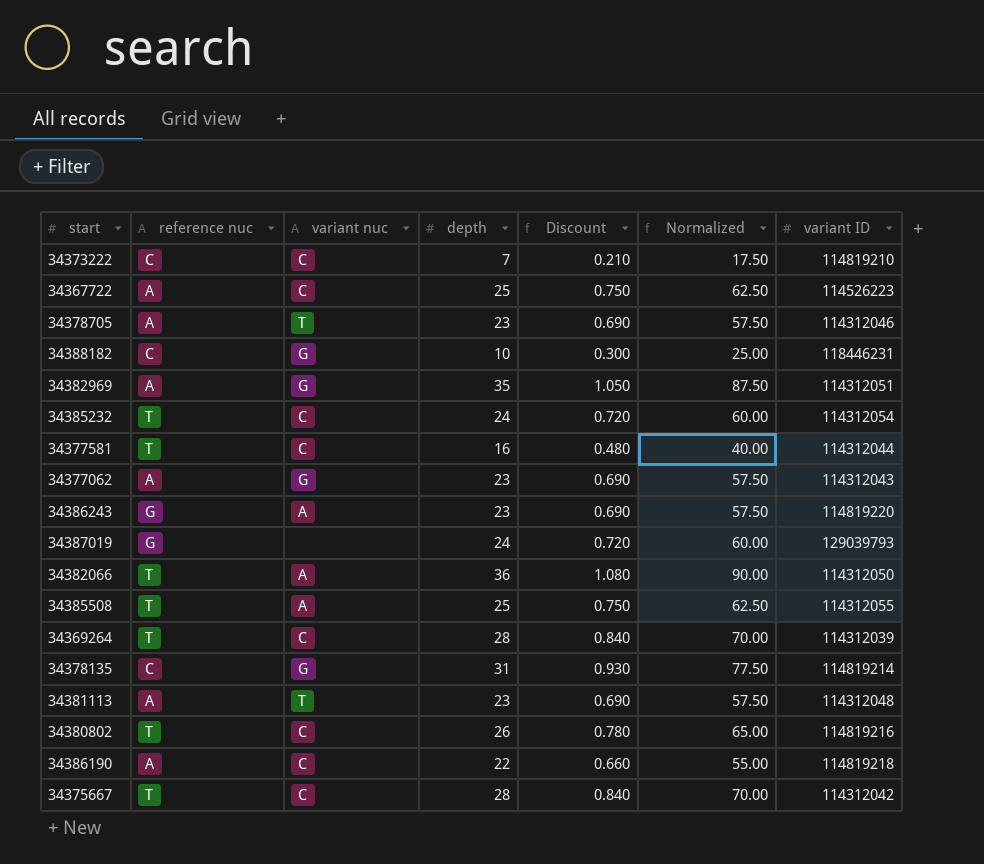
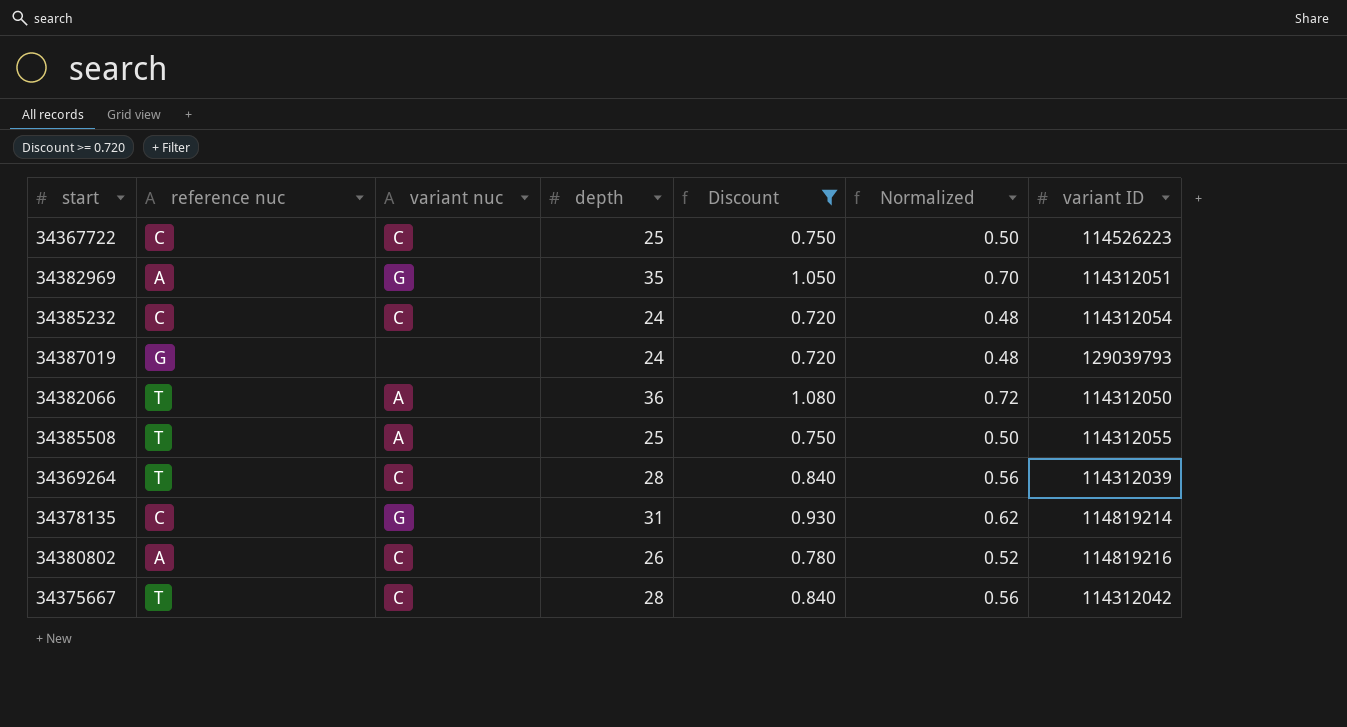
filter: none -> Discount >= 0.720
column Normalized | formula: [depth] * 2.5 -> [depth] * 0.02
34367722 | reference nuc: A -> C
34385232 | reference nuc: T -> C
34380802 | reference nuc: T -> A

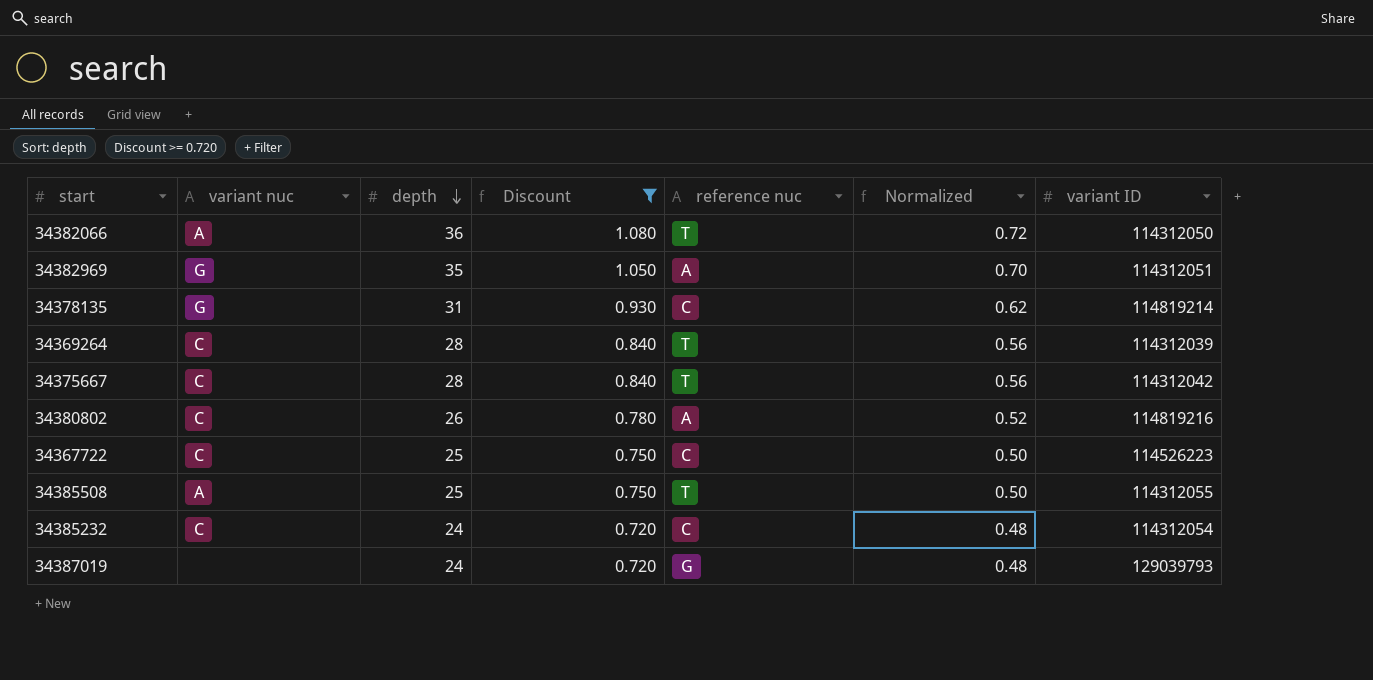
row order: none -> depth descending
column reference nuc | position: 2 -> 5

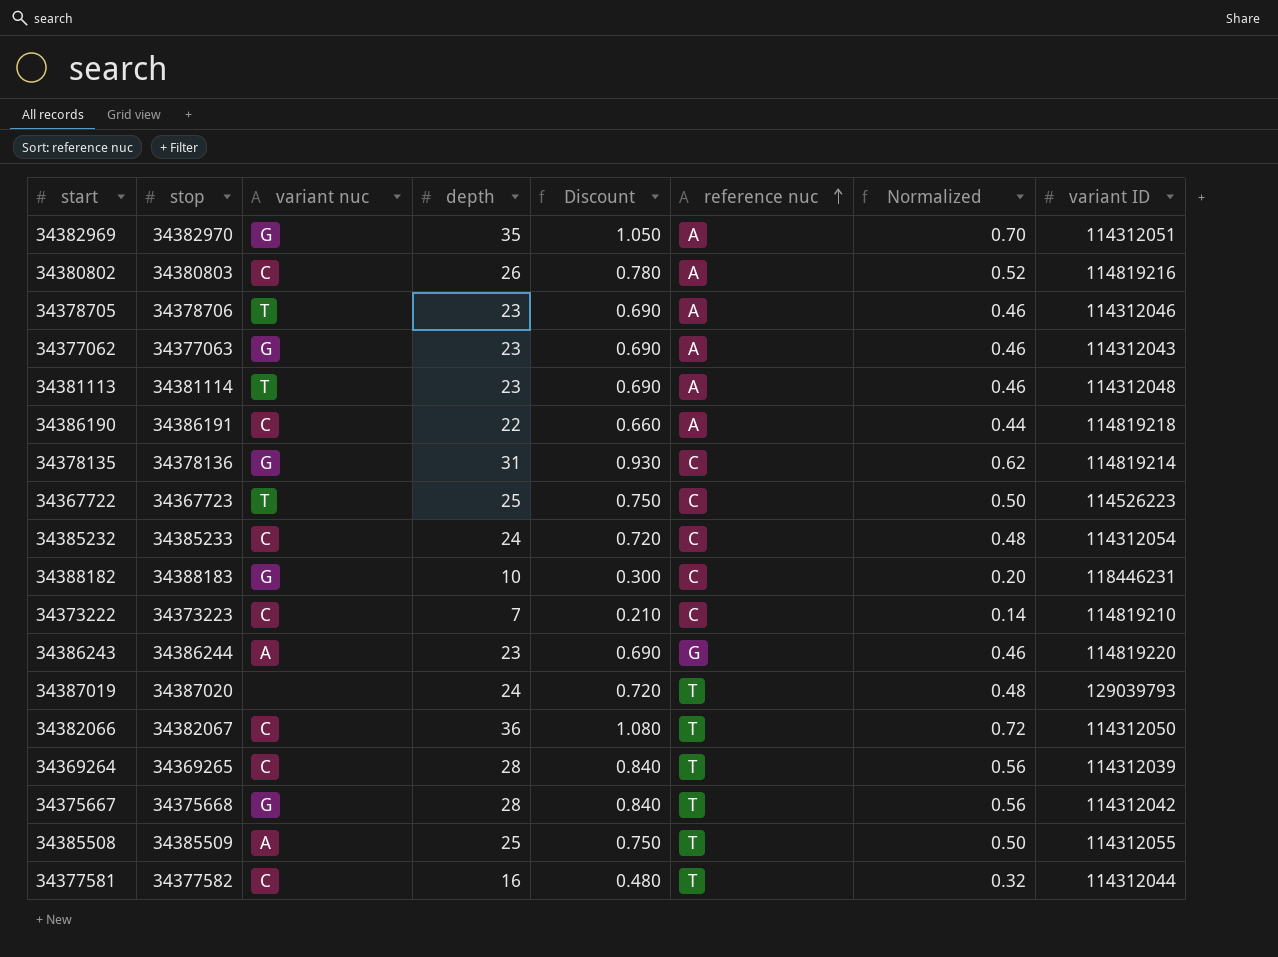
filter: Discount >= 0.720 -> none
row order: depth descending -> reference nuc ascending
column stop | position: none -> 2
34367722 | variant nuc: C -> T
34387019 | reference nuc: G -> T
34382066 | variant nuc: A -> C
34375667 | variant nuc: C -> G

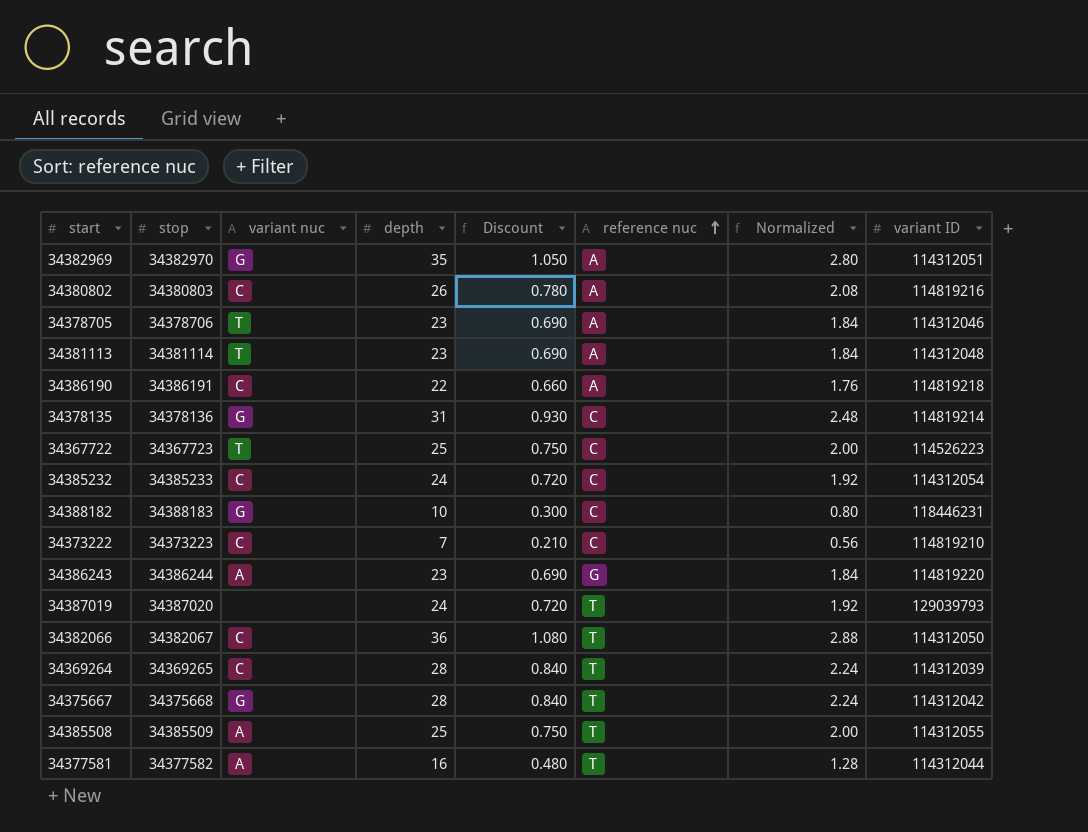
column Normalized | formula: [depth] * 0.02 -> [depth] * 0.08
row 34377062: 34377063 | G | 23 | 0.690 | A | 0.46 | 114312043 -> none
34377581 | variant nuc: C -> A

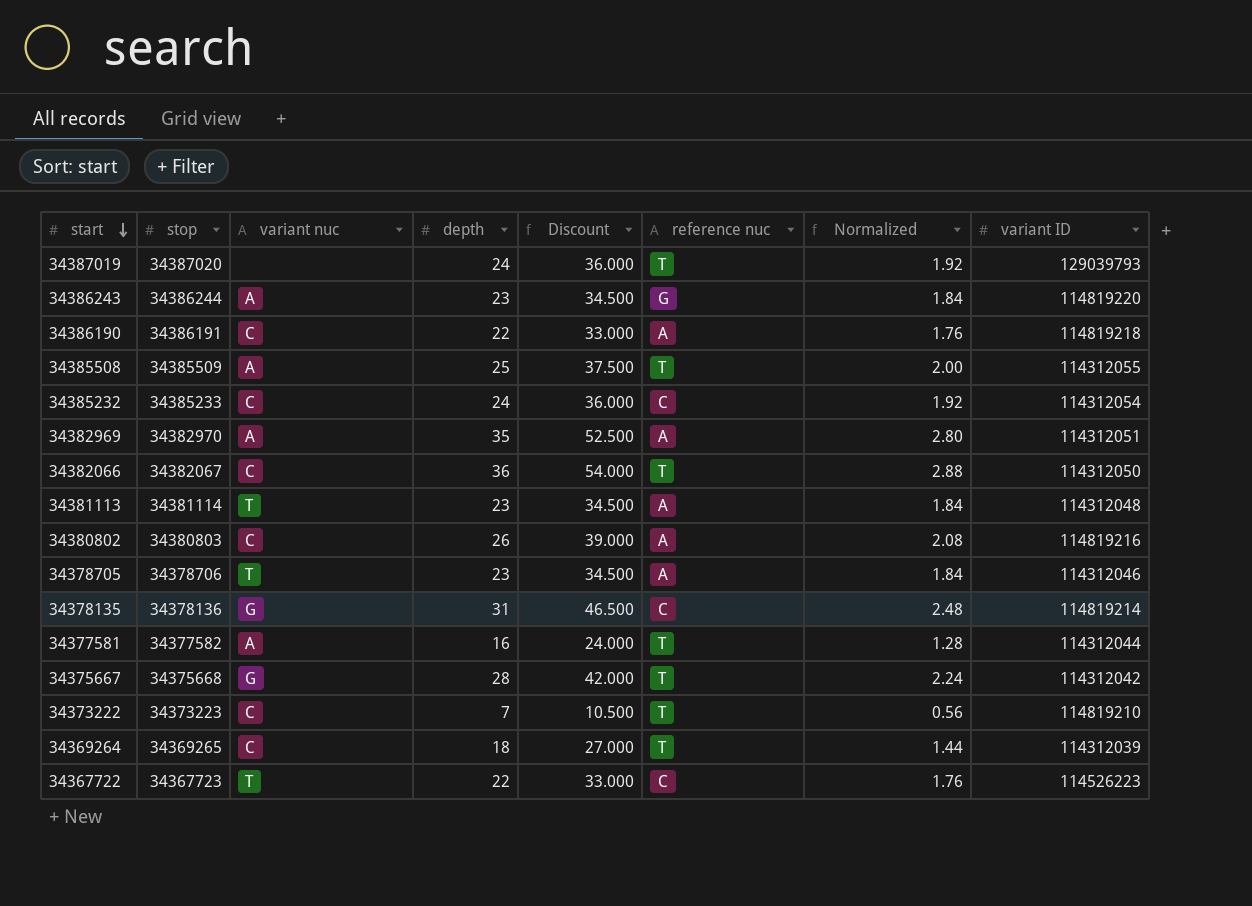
row order: reference nuc ascending -> start descending
column Discount | formula: [depth] * 0.03 -> [depth] * 1.5
row 34388182: 34388183 | G | 10 | 0.300 | C | 0.80 | 118446231 -> none
34382969 | variant nuc: G -> A
34373222 | reference nuc: C -> T
34369264 | depth: 28 -> 18
34369264 | Normalized: 2.24 -> 1.44
34367722 | depth: 25 -> 22
34367722 | Normalized: 2.00 -> 1.76

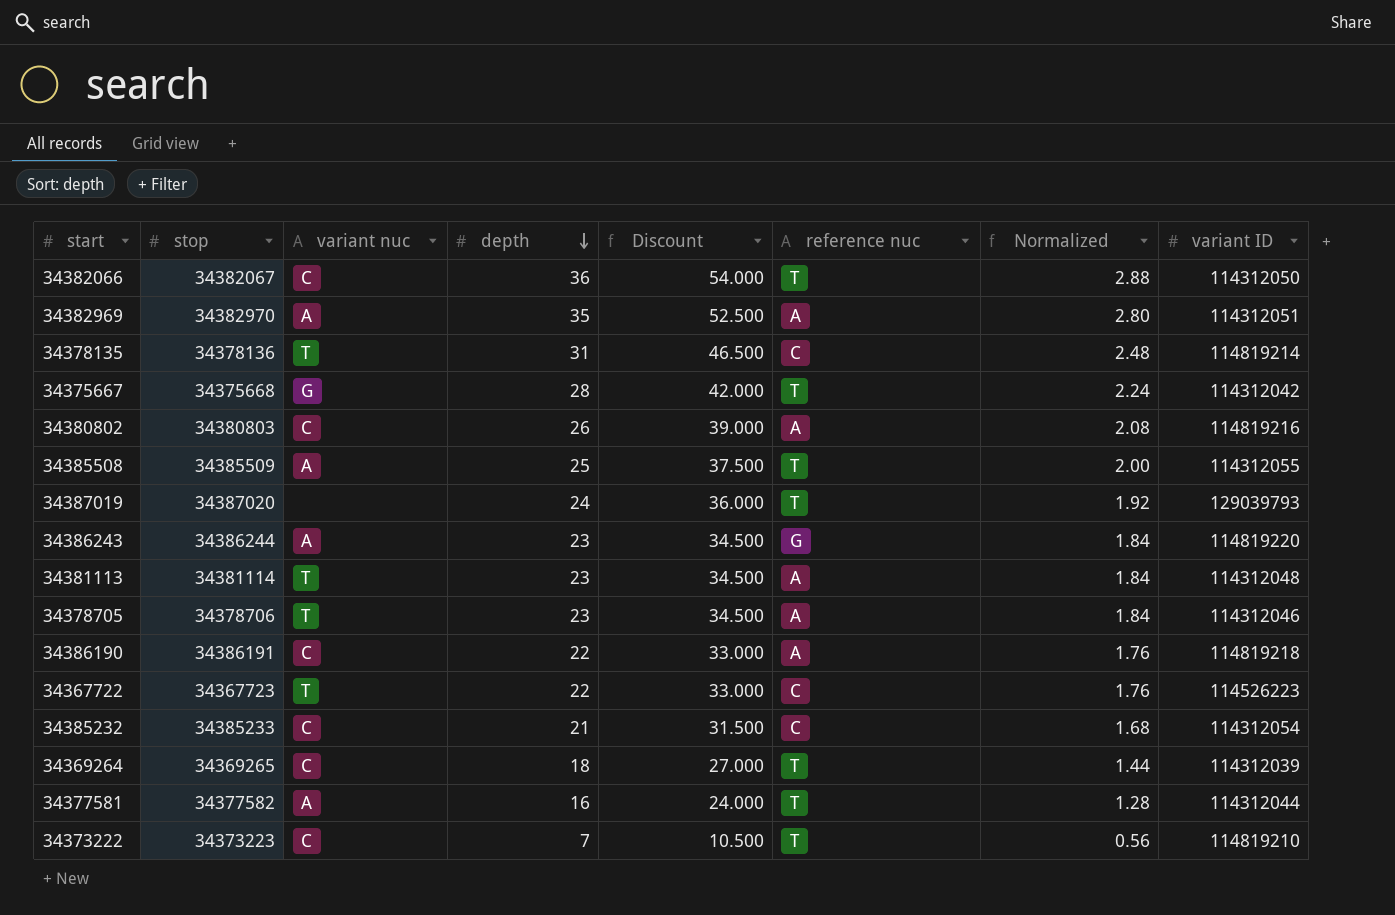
row order: start descending -> depth descending
34378135 | variant nuc: G -> T
34385232 | depth: 24 -> 21
34385232 | Discount: 36.000 -> 31.500
34385232 | Normalized: 1.92 -> 1.68

